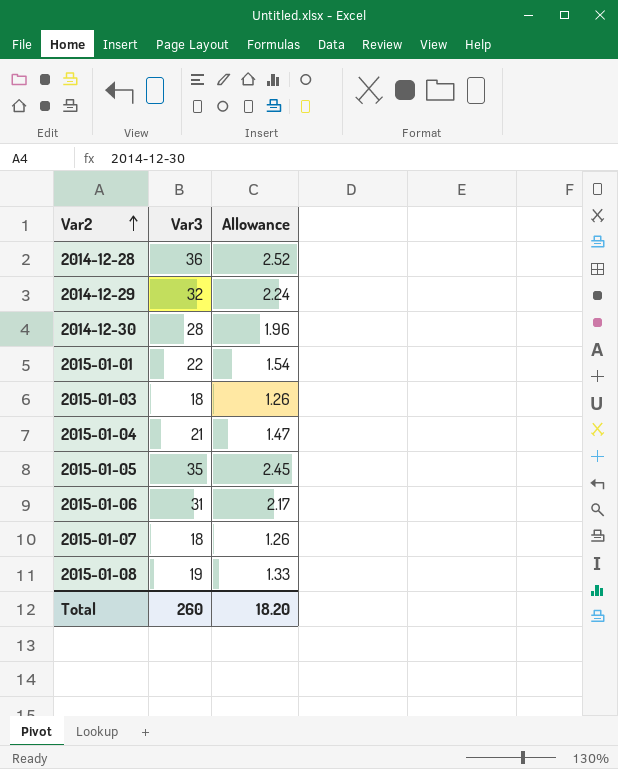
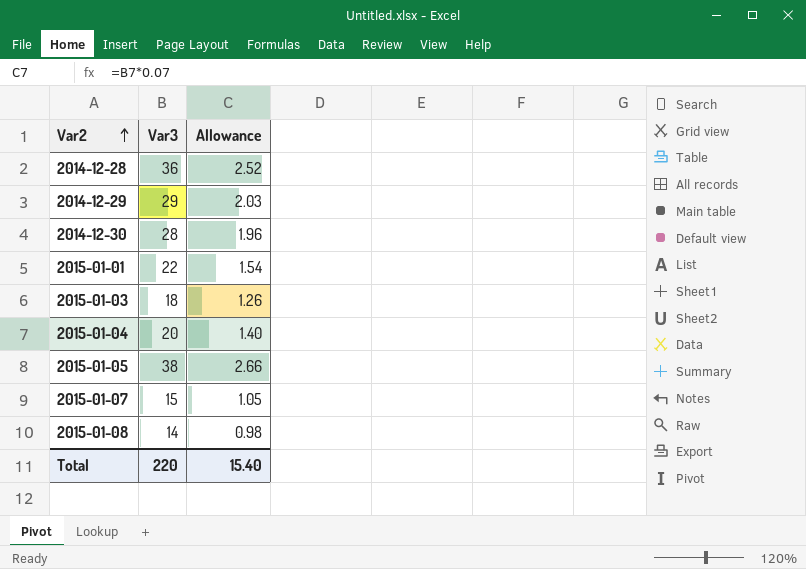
row 2015-01-06: 31 | 2.17 -> none
2014-12-29 | Var3: 32 -> 29
2014-12-29 | Allowance: 2.24 -> 2.03
2015-01-04 | Var3: 21 -> 20
2015-01-04 | Allowance: 1.47 -> 1.40
2015-01-05 | Var3: 35 -> 38
2015-01-05 | Allowance: 2.45 -> 2.66
2015-01-07 | Var3: 18 -> 15
2015-01-07 | Allowance: 1.26 -> 1.05
2015-01-08 | Var3: 19 -> 14
2015-01-08 | Allowance: 1.33 -> 0.98
Total | Var3: 260 -> 220
Total | Allowance: 18.20 -> 15.40

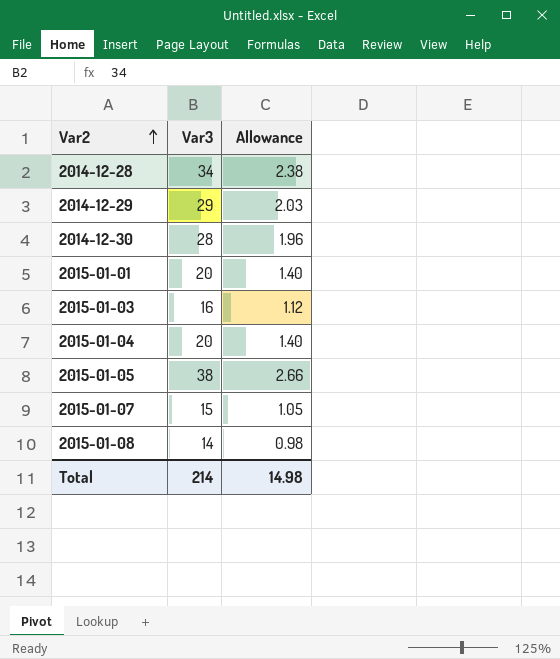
2014-12-28 | Var3: 36 -> 34
2014-12-28 | Allowance: 2.52 -> 2.38
2015-01-01 | Var3: 22 -> 20
2015-01-01 | Allowance: 1.54 -> 1.40
2015-01-03 | Var3: 18 -> 16
2015-01-03 | Allowance: 1.26 -> 1.12
Total | Var3: 220 -> 214
Total | Allowance: 15.40 -> 14.98

